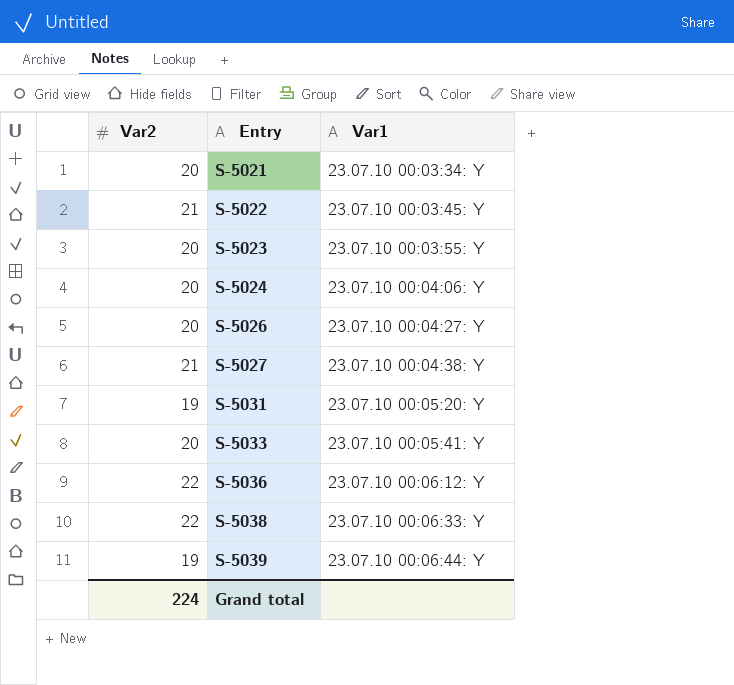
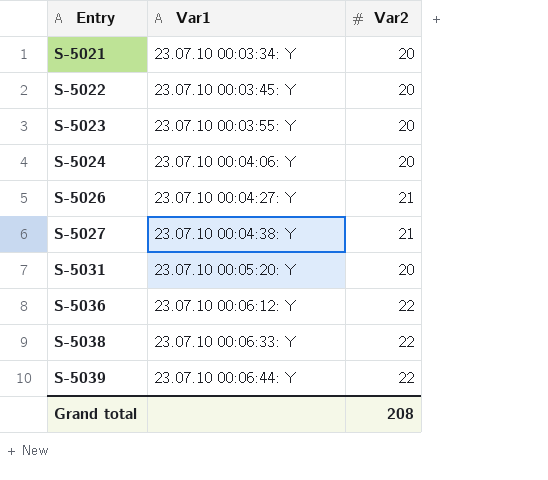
column Var2 | position: 1 -> 3
row S-5033: 20 | 23.07.10 00:05:41: Y -> none
S-5022 | Var2: 21 -> 20
S-5026 | Var2: 20 -> 21
S-5031 | Var2: 19 -> 20
S-5039 | Var2: 19 -> 22
Grand total | Var2: 224 -> 208

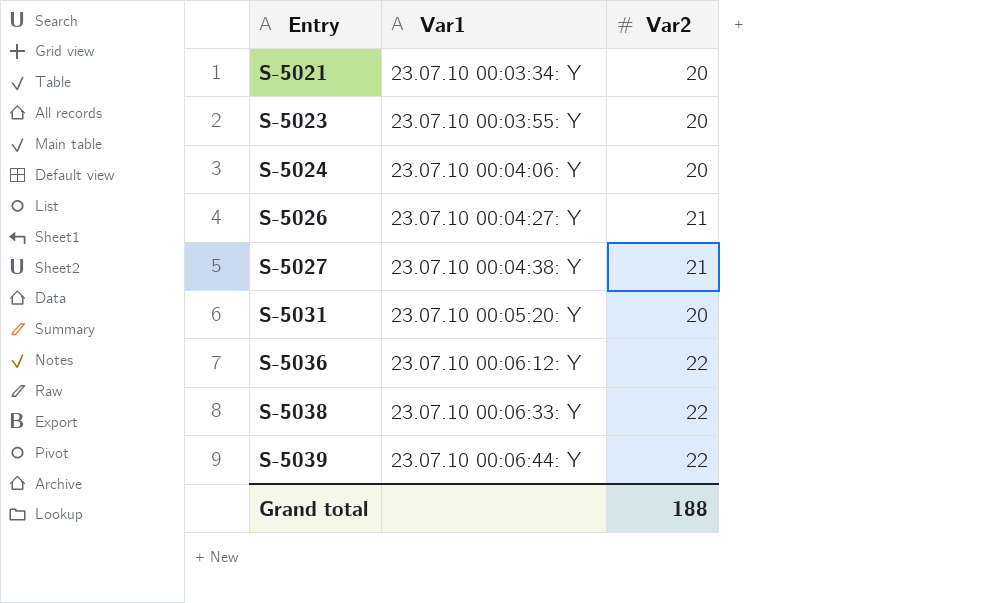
row S-5022: 23.07.10 00:03:45: Y | 20 -> none
Grand total | Var2: 208 -> 188

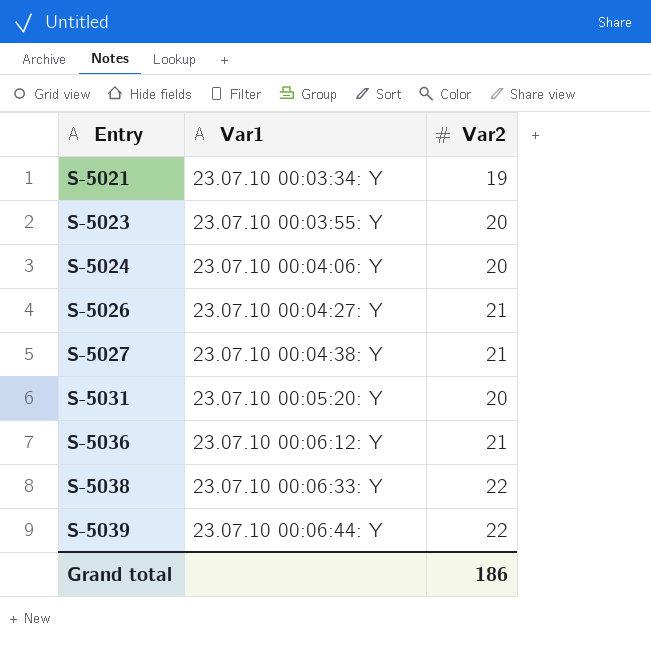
S-5021 | Var2: 20 -> 19
S-5036 | Var2: 22 -> 21
Grand total | Var2: 188 -> 186

